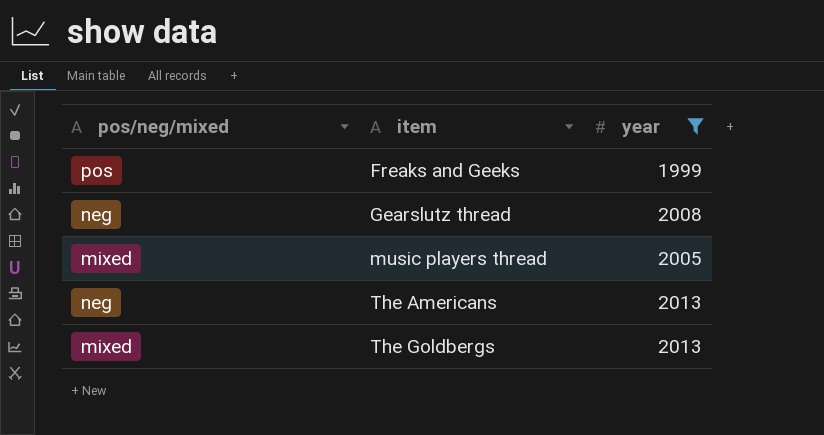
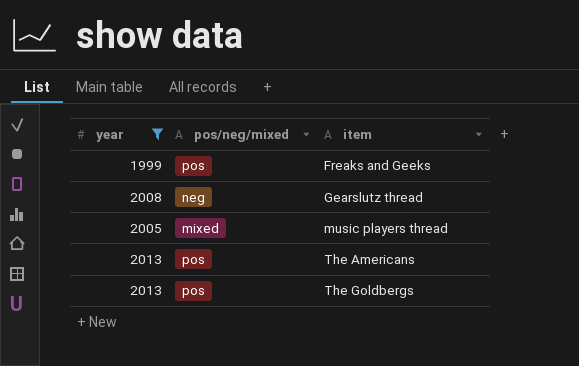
column year | position: 3 -> 1
The Americans | pos/neg/mixed: neg -> pos
The Goldbergs | pos/neg/mixed: mixed -> pos

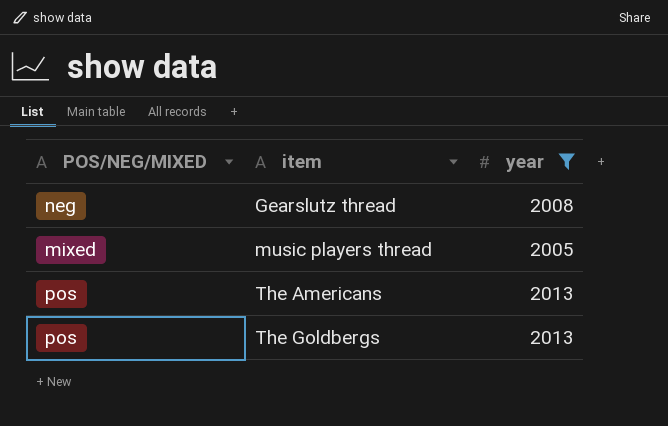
column name: pos/neg/mixed -> POS/NEG/MIXED
column year | position: 1 -> 3
row Freaks and Geeks: 1999 | pos -> none

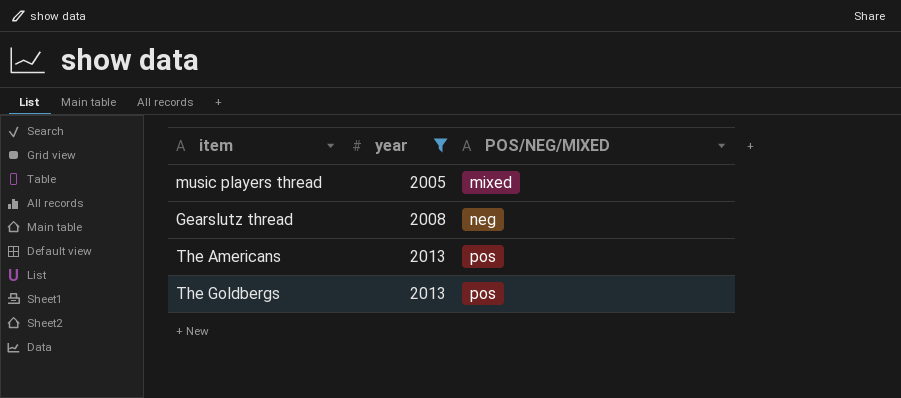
row order: item ascending -> year ascending
column POS/NEG/MIXED | position: 1 -> 3

